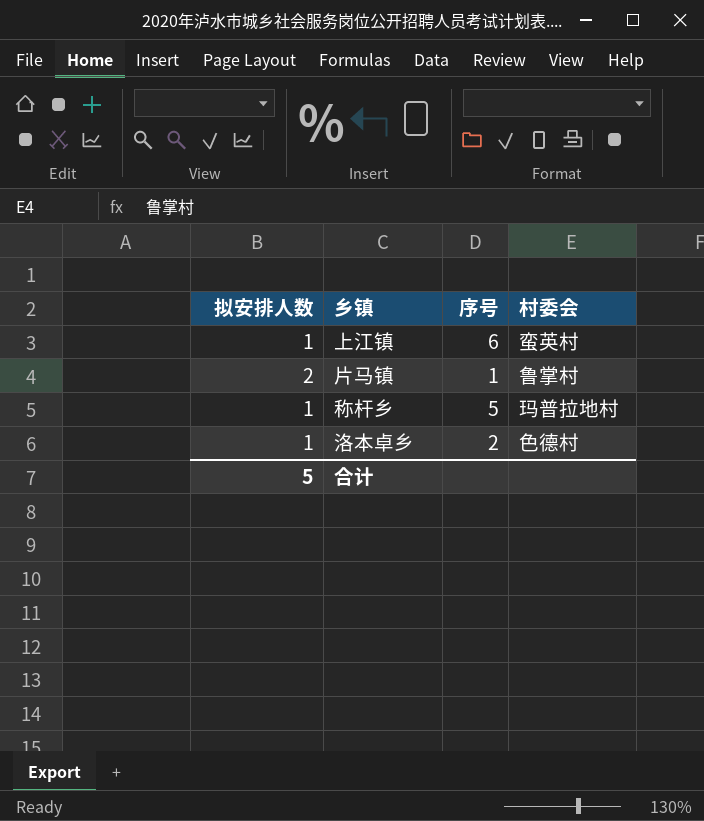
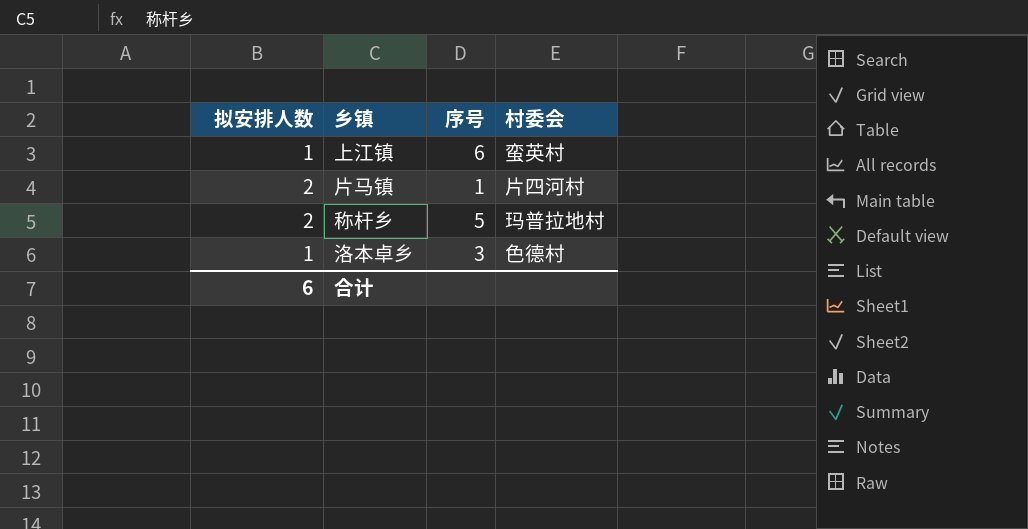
片马镇 | 村委会: 鲁掌村 -> 片四河村
称杆乡 | 拟安排人数: 1 -> 2
洛本卓乡 | 序号: 2 -> 3
合计 | 拟安排人数: 5 -> 6

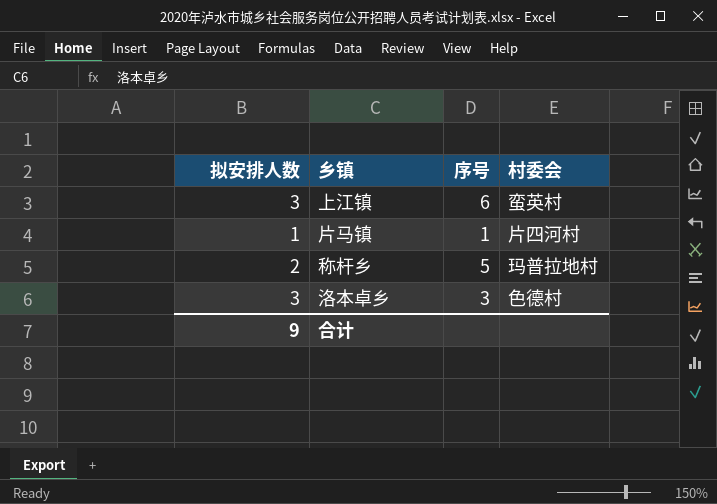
上江镇 | 拟安排人数: 1 -> 3
片马镇 | 拟安排人数: 2 -> 1
洛本卓乡 | 拟安排人数: 1 -> 3
合计 | 拟安排人数: 6 -> 9

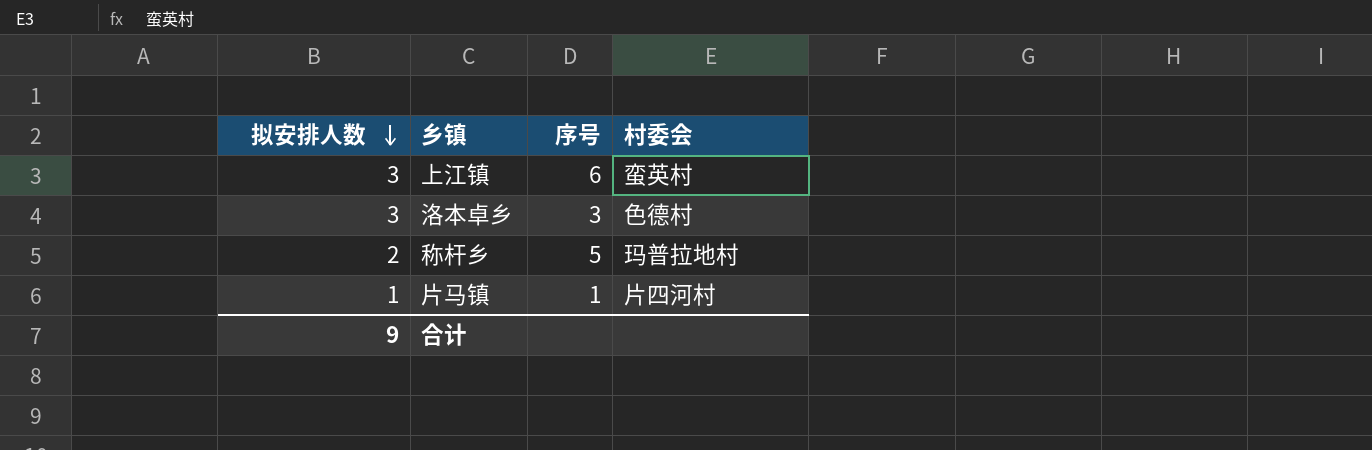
row order: none -> 拟安排人数 descending

